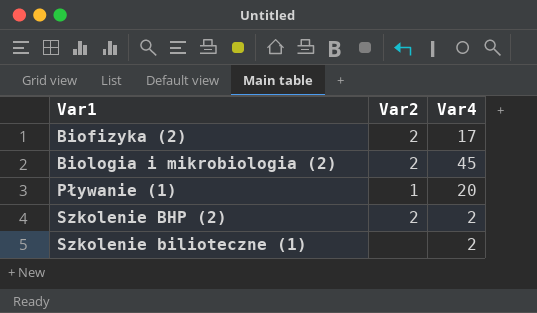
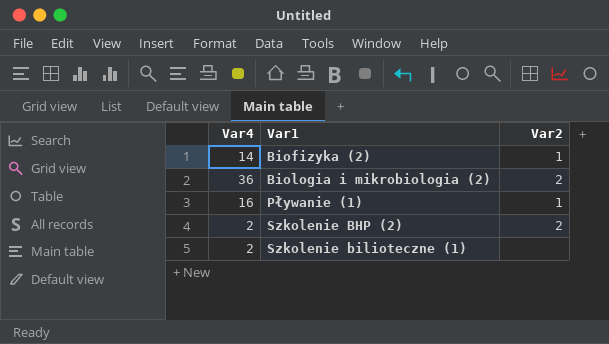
column Var4 | position: 3 -> 1
Biofizyka (2) | Var4: 17 -> 14
Biofizyka (2) | Var2: 2 -> 1
Biologia i mikrobiologia (2) | Var4: 45 -> 36
Pływanie (1) | Var4: 20 -> 16

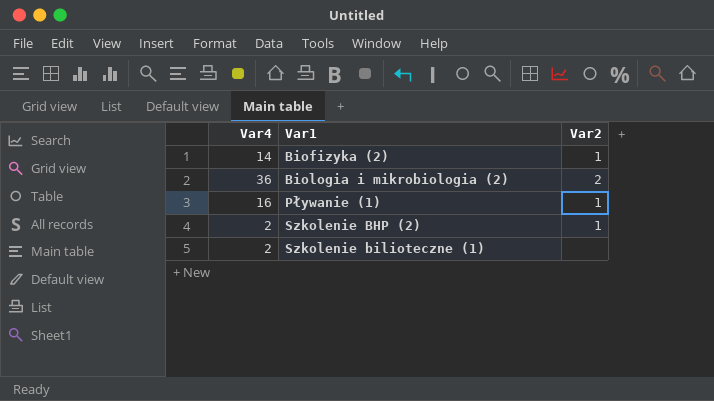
Szkolenie BHP (2) | Var2: 2 -> 1

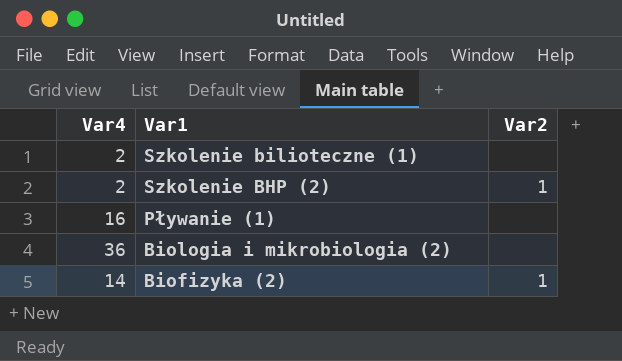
row order: Var1 ascending -> Var1 descending
Pływanie (1) | Var2: 1 -> none
Biologia i mikrobiologia (2) | Var2: 2 -> none

